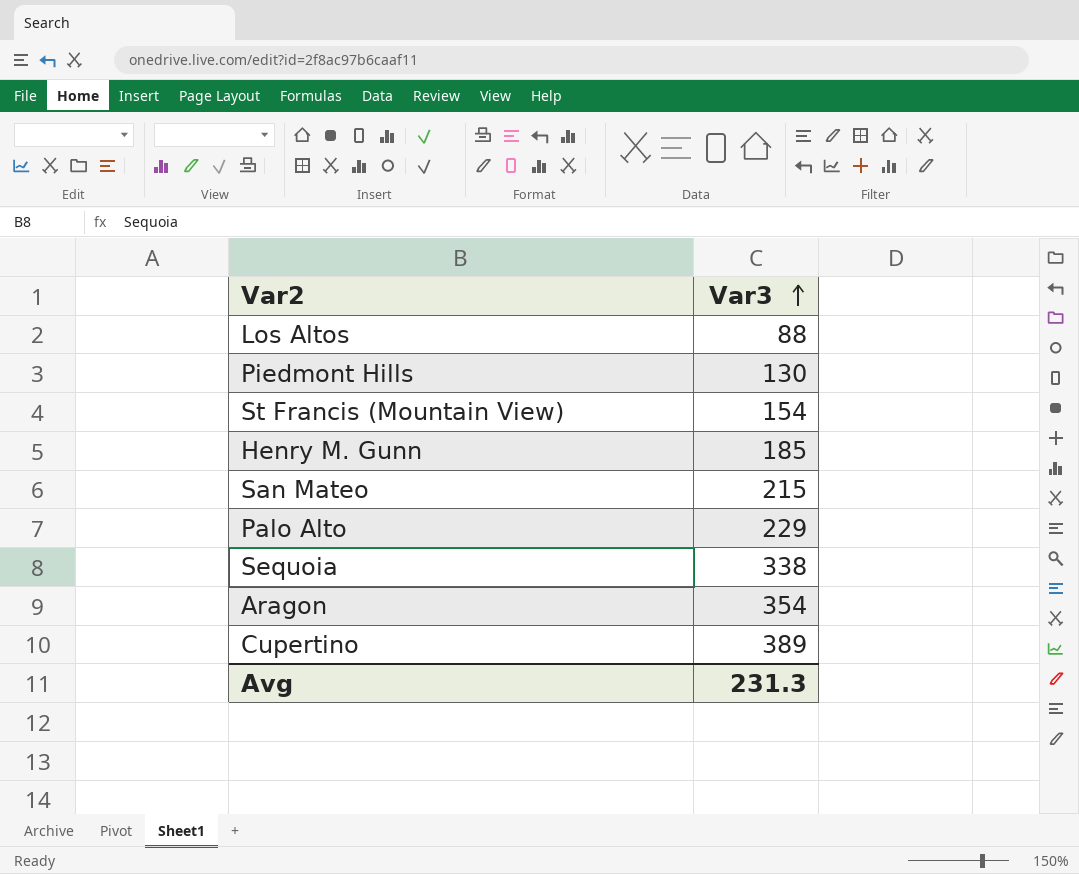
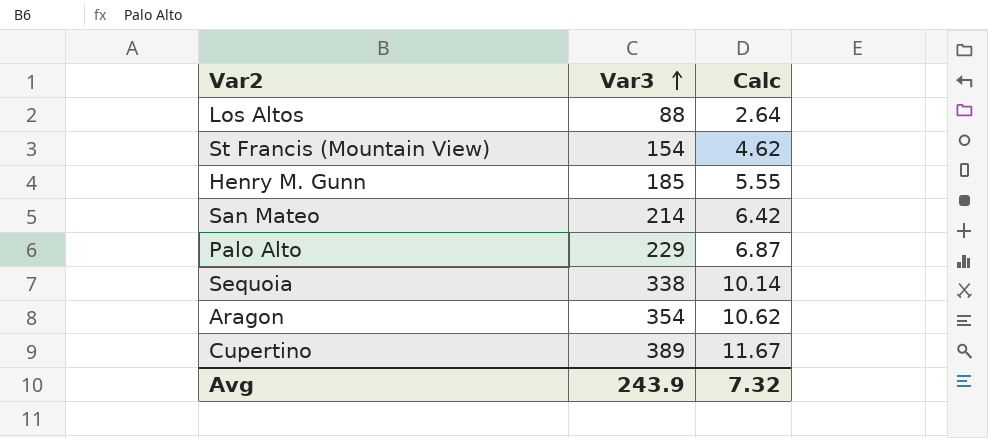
column Calc | formula: none -> [Var3] * 0.03
row Piedmont Hills: 130 -> none
San Mateo | Var3: 215 -> 214
Avg | Var3: 231.3 -> 243.9

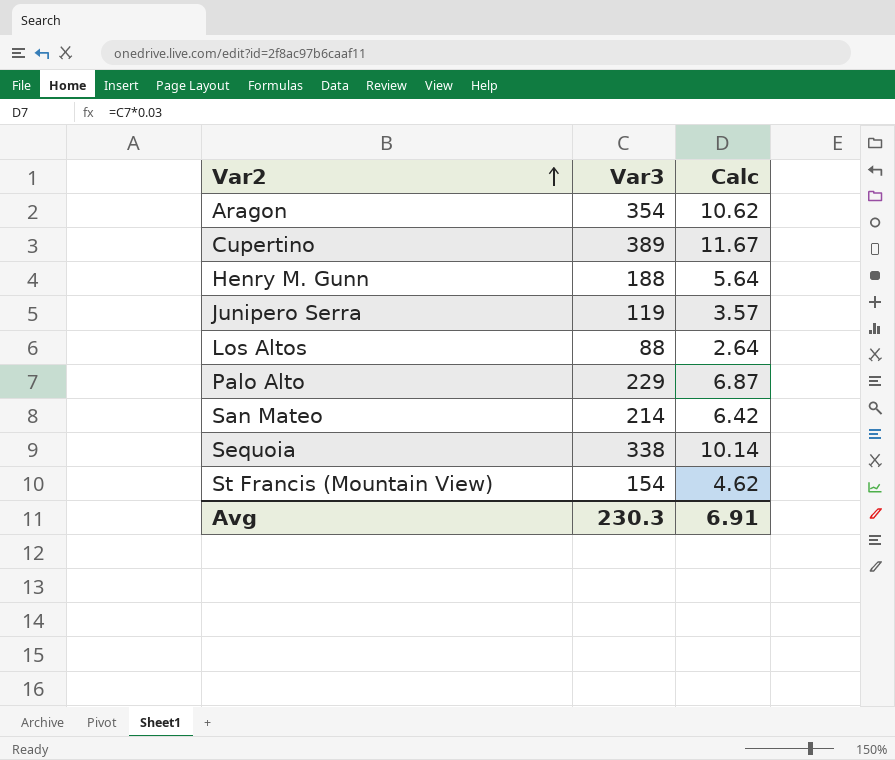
row order: Var3 ascending -> Var2 ascending
Henry M. Gunn | Var3: 185 -> 188
Henry M. Gunn | Calc: 5.55 -> 5.64
row Junipero Serra: none -> 119 | 3.57
Avg | Var3: 243.9 -> 230.3
Avg | Calc: 7.32 -> 6.91

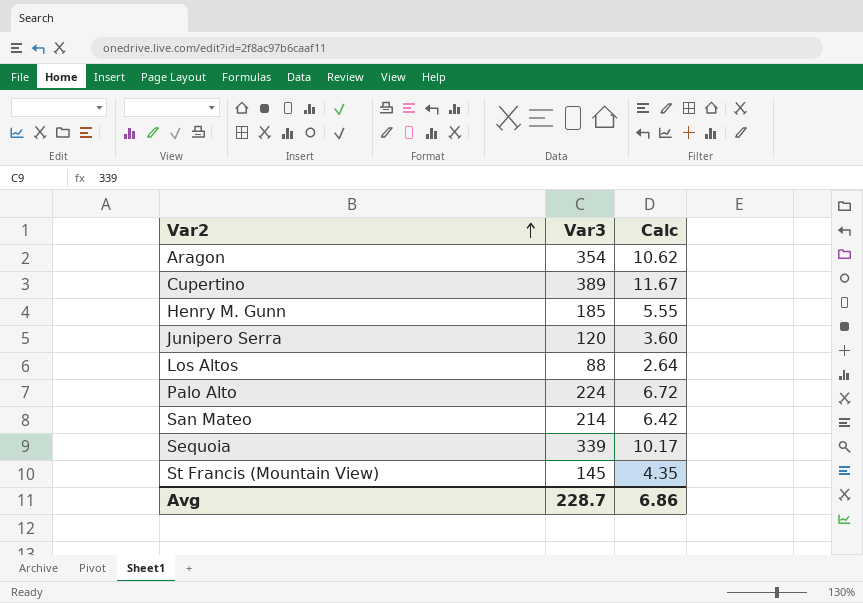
Henry M. Gunn | Var3: 188 -> 185
Henry M. Gunn | Calc: 5.64 -> 5.55
Junipero Serra | Var3: 119 -> 120
Junipero Serra | Calc: 3.57 -> 3.60
Palo Alto | Var3: 229 -> 224
Palo Alto | Calc: 6.87 -> 6.72
Sequoia | Var3: 338 -> 339
Sequoia | Calc: 10.14 -> 10.17
St Francis (Mountain View) | Var3: 154 -> 145
St Francis (Mountain View) | Calc: 4.62 -> 4.35
Avg | Var3: 230.3 -> 228.7
Avg | Calc: 6.91 -> 6.86

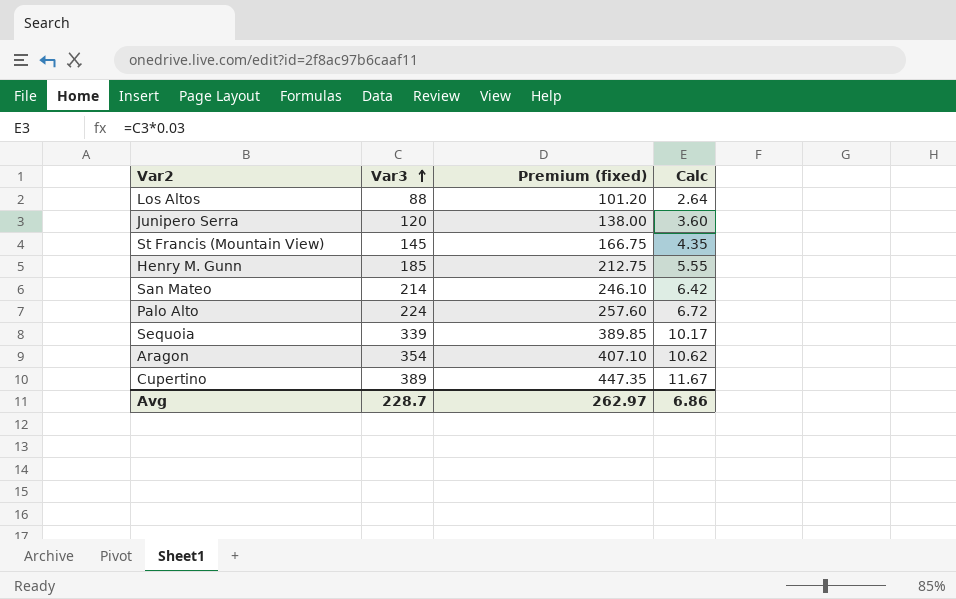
row order: Var2 ascending -> Var3 ascending
column Premium (fixed) | formula: none -> [Var3] * 1.15

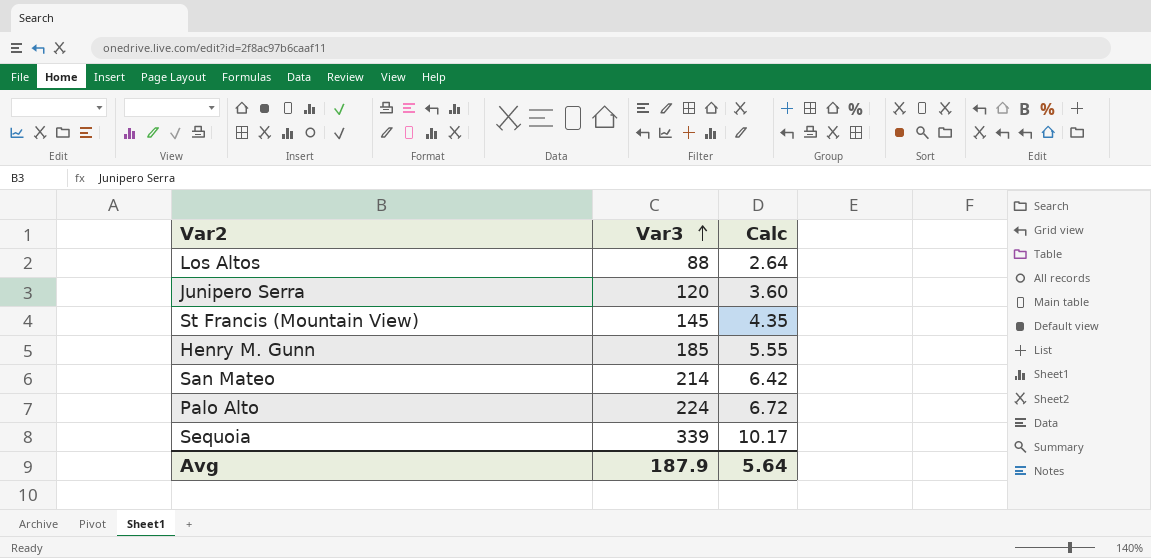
column Premium (fixed) | formula: [Var3] * 1.15 -> none
row Aragon: 354 | 407.10 | 10.62 -> none
row Cupertino: 389 | 447.35 | 11.67 -> none
Avg | Var3: 228.7 -> 187.9
Avg | Calc: 6.86 -> 5.64

